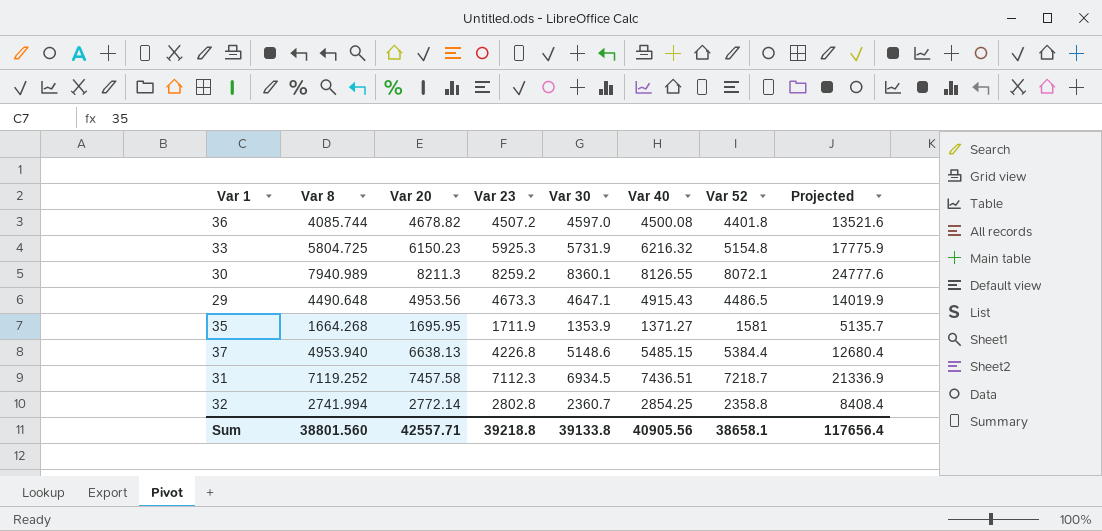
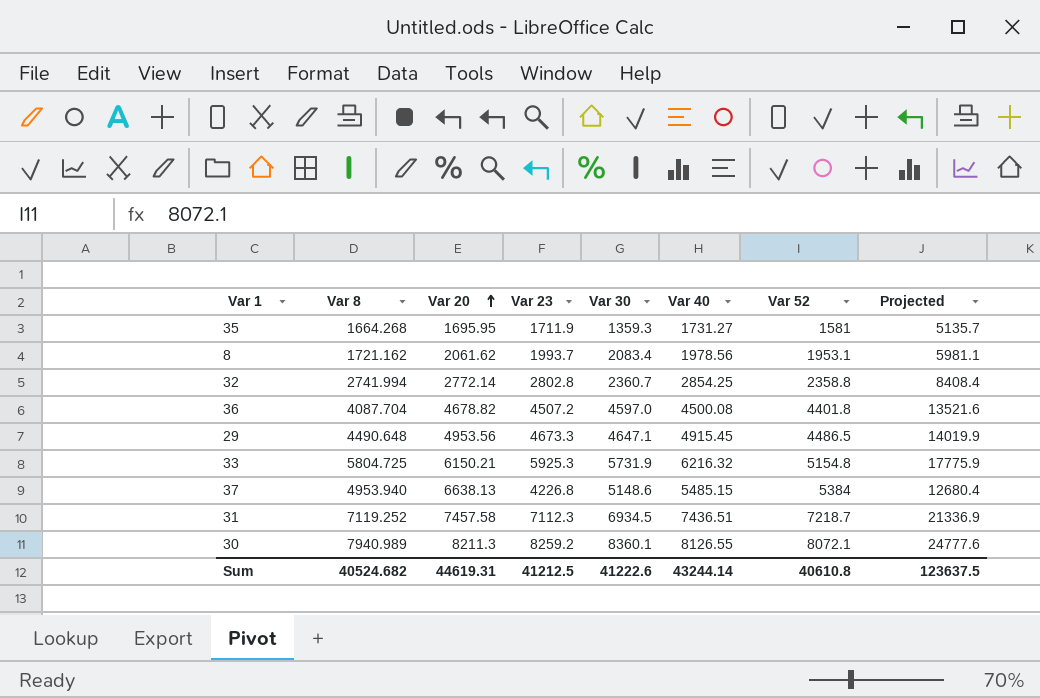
row order: none -> Var 20 ascending
35 | Var 30: 1353.9 -> 1359.3
35 | Var 40: 1371.27 -> 1731.27
row 8: none -> 1721.162 | 2061.62 | 1993.7 | 2083.4 | 1978.56 | 1953.1 | 5981.1
36 | Var 8: 4085.744 -> 4087.704
29 | Var 40: 4915.43 -> 4915.45
33 | Var 20: 6150.23 -> 6150.21
37 | Var 52: 5384.4 -> 5384
Sum | Var 8: 38801.560 -> 40524.682
Sum | Var 20: 42557.71 -> 44619.31
Sum | Var 23: 39218.8 -> 41212.5
Sum | Var 30: 39133.8 -> 41222.6
Sum | Var 40: 40905.56 -> 43244.14
Sum | Var 52: 38658.1 -> 40610.8
Sum | Projected: 117656.4 -> 123637.5

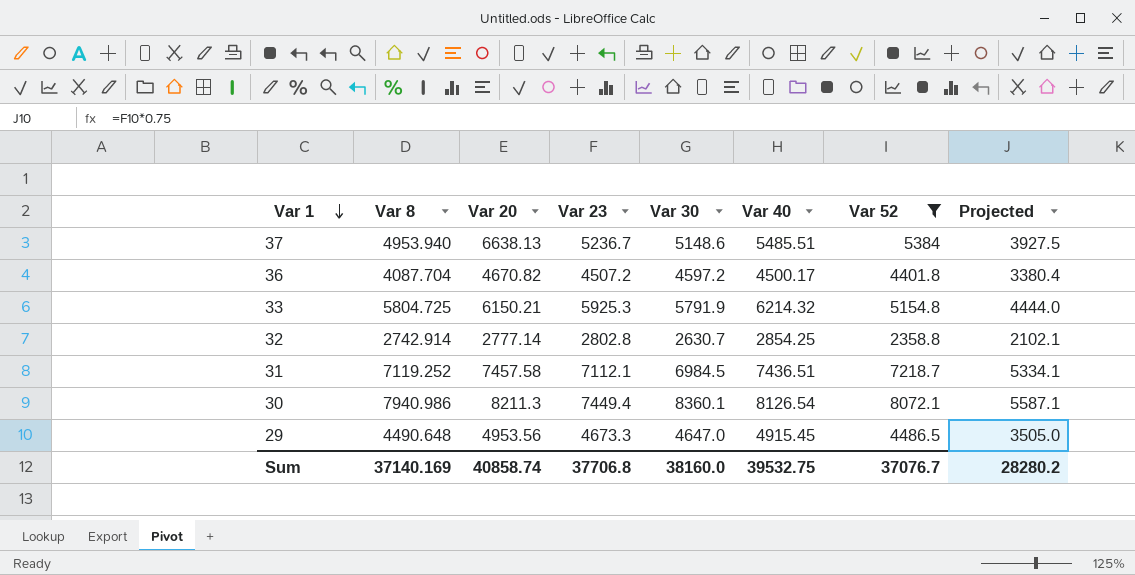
filter: none -> Var 52 >= 2358.8
row order: Var 20 ascending -> Var 1 descending
column Projected | formula: [Var 23] * 3 -> [Var 23] * 0.75
37 | Var 23: 4226.8 -> 5236.7
37 | Var 40: 5485.15 -> 5485.51
36 | Var 20: 4678.82 -> 4670.82
36 | Var 30: 4597.0 -> 4597.2
36 | Var 40: 4500.08 -> 4500.17
33 | Var 30: 5731.9 -> 5791.9
33 | Var 40: 6216.32 -> 6214.32
32 | Var 8: 2741.994 -> 2742.914
32 | Var 20: 2772.14 -> 2777.14
32 | Var 30: 2360.7 -> 2630.7
31 | Var 23: 7112.3 -> 7112.1
31 | Var 30: 6934.5 -> 6984.5
30 | Var 8: 7940.989 -> 7940.986
30 | Var 23: 8259.2 -> 7449.4
30 | Var 40: 8126.55 -> 8126.54
29 | Var 30: 4647.1 -> 4647.0
Sum | Var 8: 40524.682 -> 37140.169
Sum | Var 20: 44619.31 -> 40858.74
Sum | Var 23: 41212.5 -> 37706.8
Sum | Var 30: 41222.6 -> 38160.0
Sum | Var 40: 43244.14 -> 39532.75
Sum | Var 52: 40610.8 -> 37076.7
Sum | Projected: 123637.5 -> 28280.2

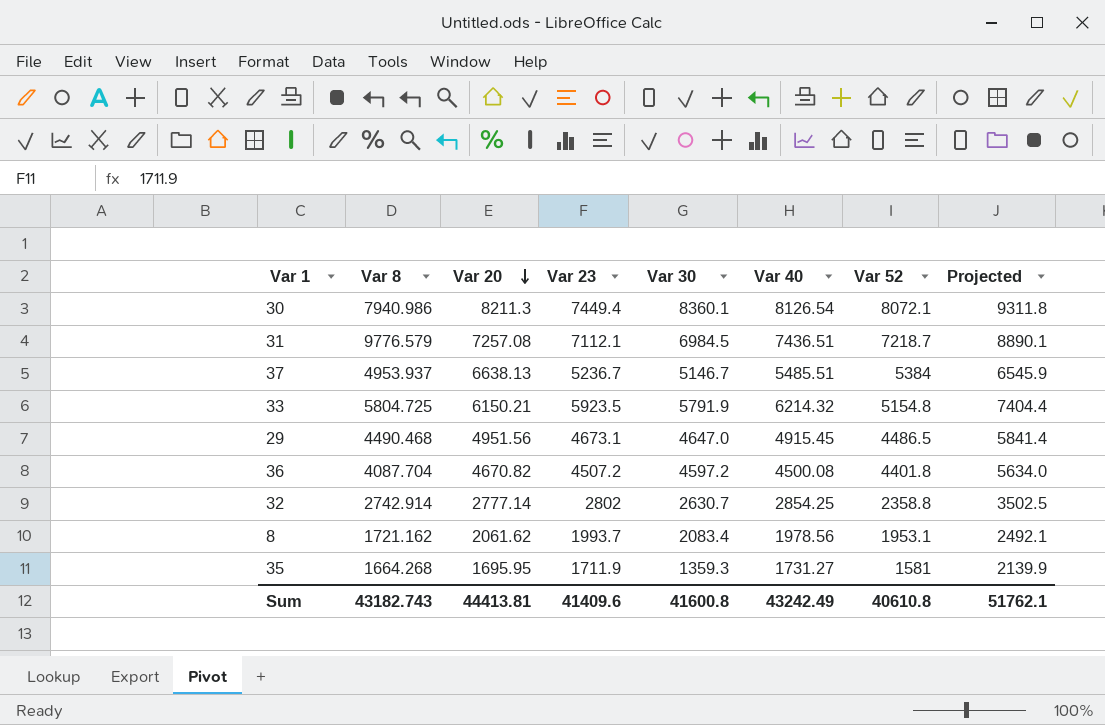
filter: Var 52 >= 2358.8 -> none
row order: Var 1 descending -> Var 20 descending
column Projected | formula: [Var 23] * 0.75 -> [Var 23] * 1.25
31 | Var 8: 7119.252 -> 9776.579
31 | Var 20: 7457.58 -> 7257.08
37 | Var 8: 4953.940 -> 4953.937
37 | Var 30: 5148.6 -> 5146.7
33 | Var 23: 5925.3 -> 5923.5
29 | Var 8: 4490.648 -> 4490.468
29 | Var 20: 4953.56 -> 4951.56
29 | Var 23: 4673.3 -> 4673.1
36 | Var 40: 4500.17 -> 4500.08
32 | Var 23: 2802.8 -> 2802
Sum | Var 8: 37140.169 -> 43182.743
Sum | Var 20: 40858.74 -> 44413.81
Sum | Var 23: 37706.8 -> 41409.6
Sum | Var 30: 38160.0 -> 41600.8
Sum | Var 40: 39532.75 -> 43242.49
Sum | Var 52: 37076.7 -> 40610.8
Sum | Projected: 28280.2 -> 51762.1

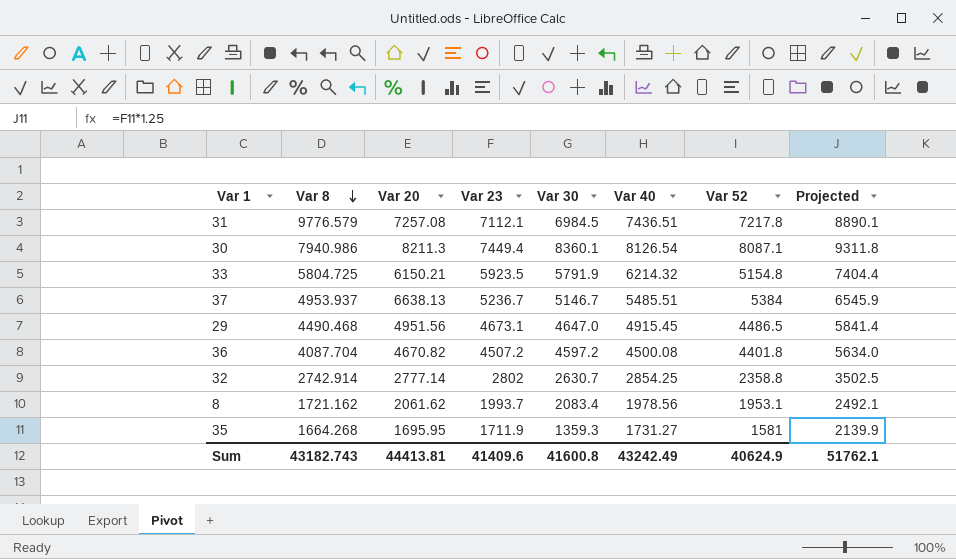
row order: Var 20 descending -> Var 8 descending
31 | Var 52: 7218.7 -> 7217.8
30 | Var 52: 8072.1 -> 8087.1
Sum | Var 52: 40610.8 -> 40624.9

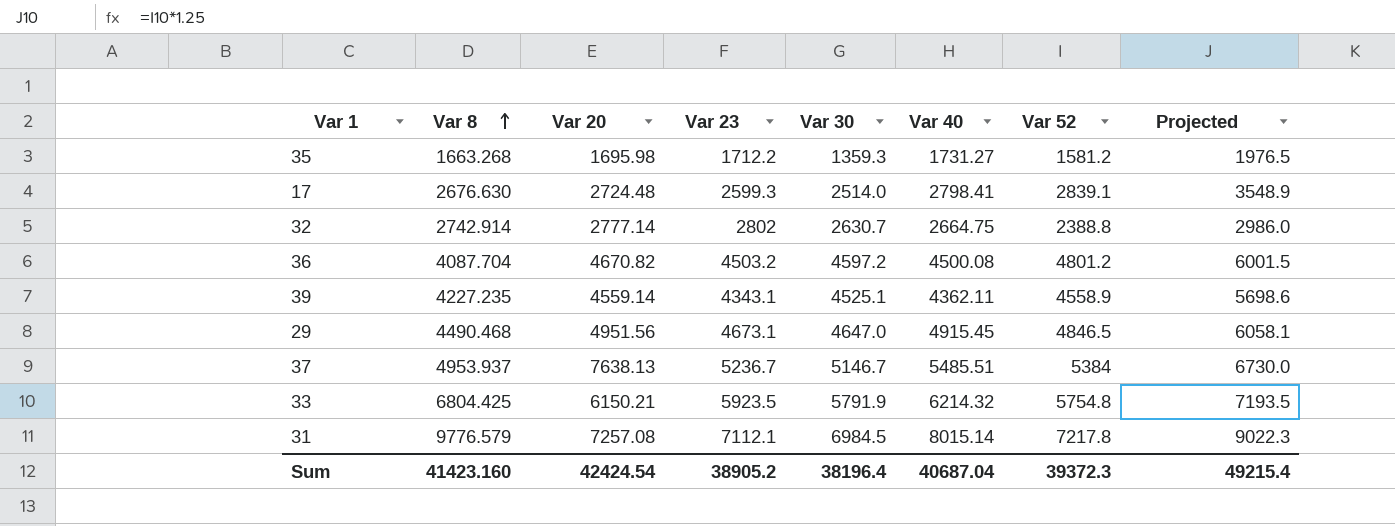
row order: Var 8 descending -> Var 8 ascending
column Projected | formula: [Var 23] * 1.25 -> [Var 52] * 1.25
row 30: 7940.986 | 8211.3 | 7449.4 | 8360.1 | 8126.54 | 8087.1 | 9311.8 -> none
row 8: 1721.162 | 2061.62 | 1993.7 | 2083.4 | 1978.56 | 1953.1 | 2492.1 -> none
35 | Var 8: 1664.268 -> 1663.268
35 | Var 20: 1695.95 -> 1695.98
35 | Var 23: 1711.9 -> 1712.2
35 | Var 52: 1581 -> 1581.2
row 17: none -> 2676.630 | 2724.48 | 2599.3 | 2514.0 | 2798.41 | 2839.1 | 3548.9
32 | Var 40: 2854.25 -> 2664.75
32 | Var 52: 2358.8 -> 2388.8
36 | Var 23: 4507.2 -> 4503.2
36 | Var 52: 4401.8 -> 4801.2
row 39: none -> 4227.235 | 4559.14 | 4343.1 | 4525.1 | 4362.11 | 4558.9 | 5698.6
29 | Var 52: 4486.5 -> 4846.5
37 | Var 20: 6638.13 -> 7638.13
33 | Var 8: 5804.725 -> 6804.425
33 | Var 52: 5154.8 -> 5754.8
31 | Var 40: 7436.51 -> 8015.14
Sum | Var 8: 43182.743 -> 41423.160
Sum | Var 20: 44413.81 -> 42424.54
Sum | Var 23: 41409.6 -> 38905.2
Sum | Var 30: 41600.8 -> 38196.4
Sum | Var 40: 43242.49 -> 40687.04
Sum | Var 52: 40624.9 -> 39372.3
Sum | Projected: 51762.1 -> 49215.4

